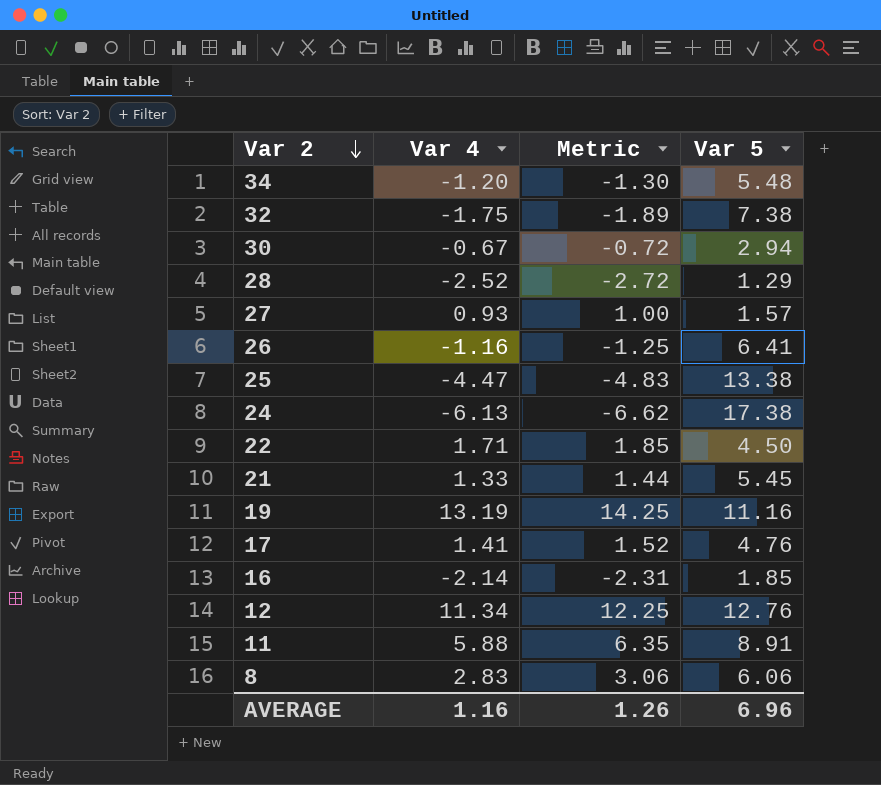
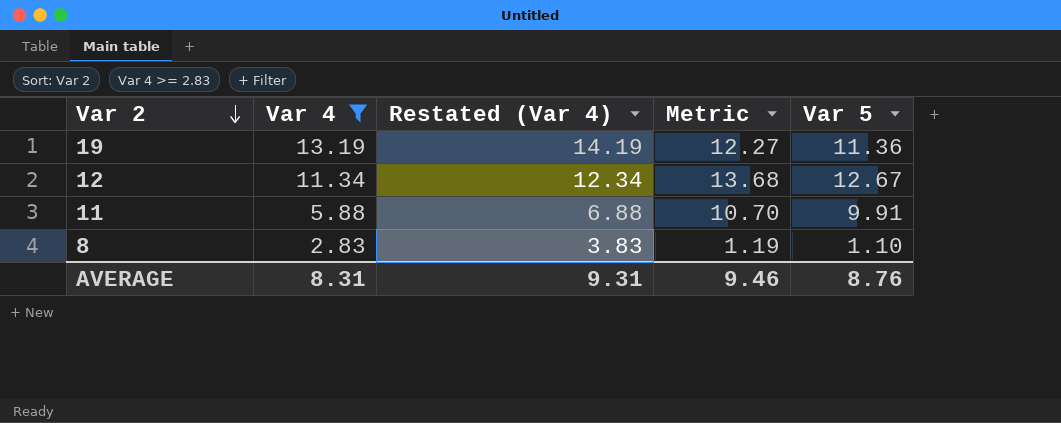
filter: none -> Var 4 >= 2.83
column Restated (Var 4) | formula: none -> [Var 4] + 1
column Metric | formula: [Var 4] * 1.08 -> [Var 5] * 1.08
19 | Var 5: 11.16 -> 11.36
12 | Var 5: 12.76 -> 12.67
11 | Var 5: 8.91 -> 9.91
8 | Var 5: 6.06 -> 1.10
AVERAGE | Var 4: 1.16 -> 8.31
AVERAGE | Metric: 1.26 -> 9.46
AVERAGE | Var 5: 6.96 -> 8.76

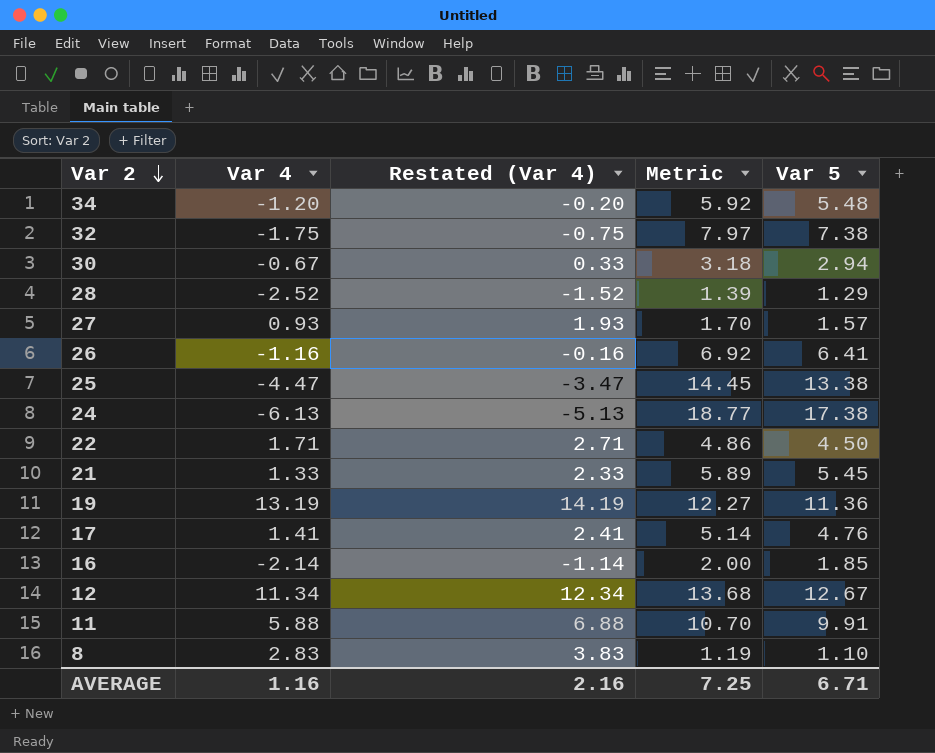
filter: Var 4 >= 2.83 -> none
AVERAGE | Var 4: 8.31 -> 1.16
AVERAGE | Restated (Var 4): 9.31 -> 2.16
AVERAGE | Metric: 9.46 -> 7.25
AVERAGE | Var 5: 8.76 -> 6.71

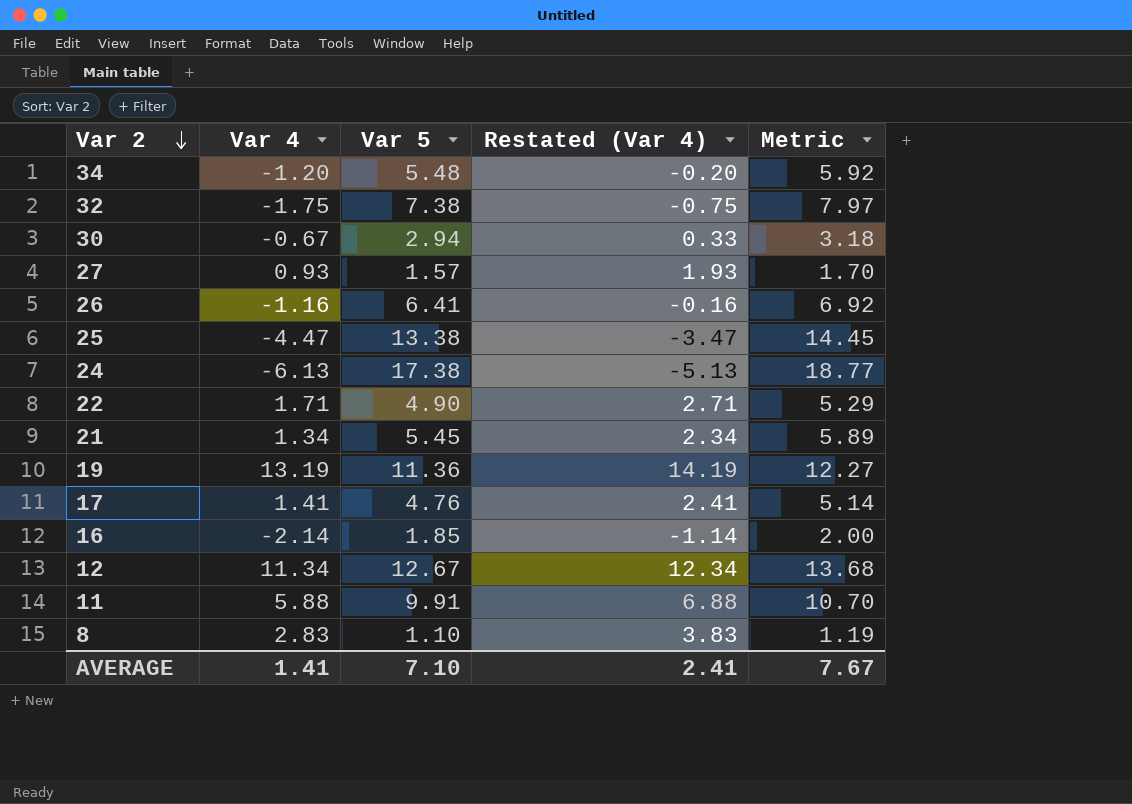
column Var 5 | position: 5 -> 3
row 28: -2.52 | -1.52 | 1.39 | 1.29 -> none
22 | Var 5: 4.50 -> 4.90
22 | Metric: 4.86 -> 5.29
21 | Var 4: 1.33 -> 1.34
21 | Restated (Var 4): 2.33 -> 2.34
AVERAGE | Var 4: 1.16 -> 1.41
AVERAGE | Var 5: 6.71 -> 7.10
AVERAGE | Restated (Var 4): 2.16 -> 2.41
AVERAGE | Metric: 7.25 -> 7.67

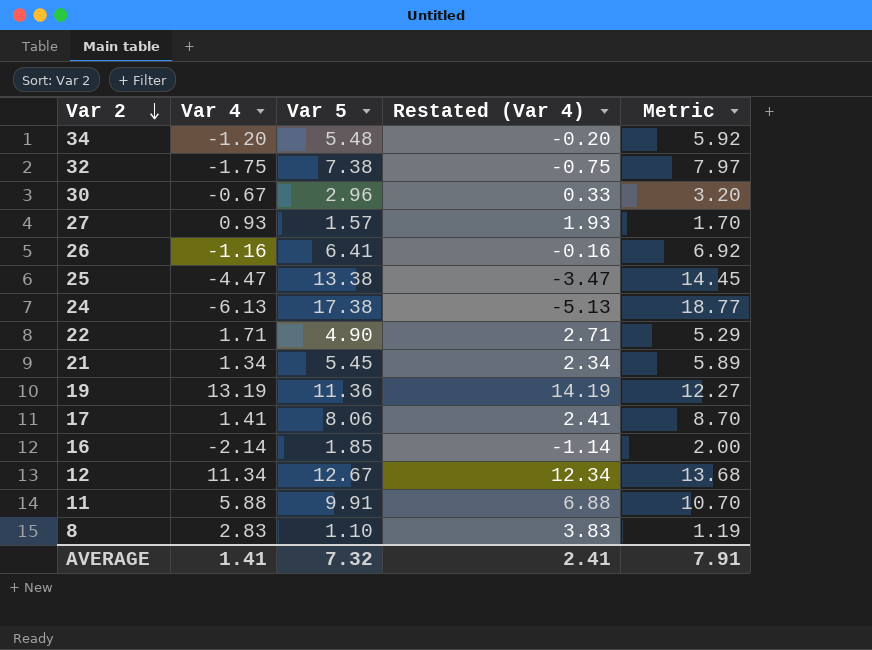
30 | Var 5: 2.94 -> 2.96
30 | Metric: 3.18 -> 3.20
17 | Var 5: 4.76 -> 8.06
17 | Metric: 5.14 -> 8.70
AVERAGE | Var 5: 7.10 -> 7.32
AVERAGE | Metric: 7.67 -> 7.91

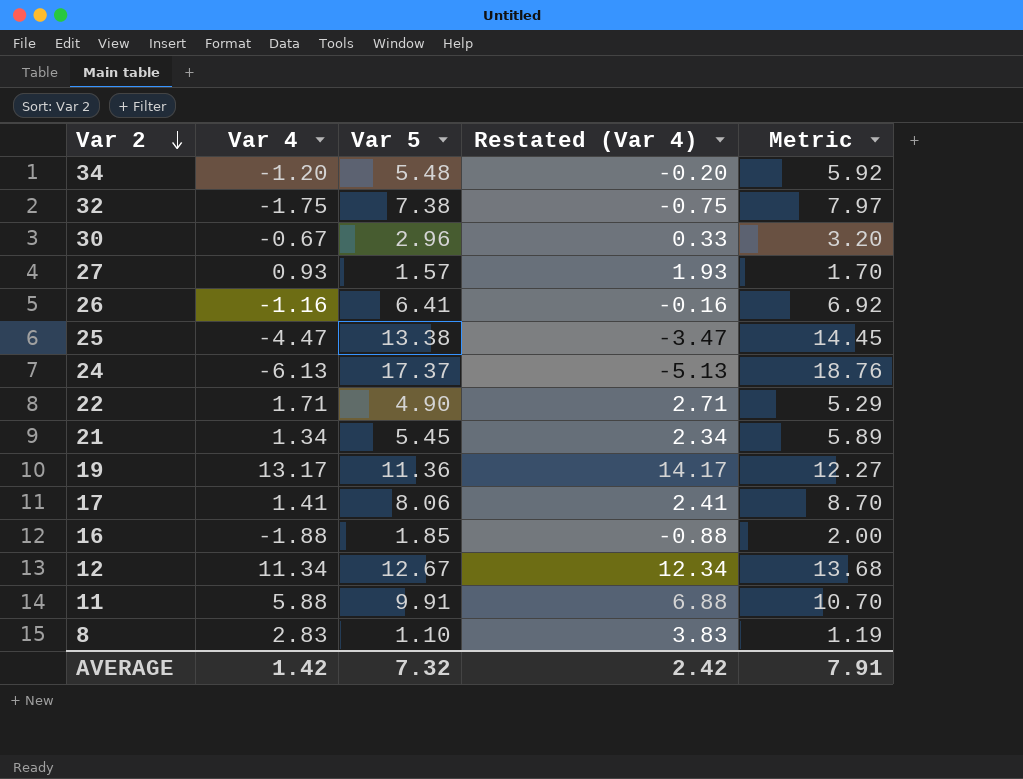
24 | Var 5: 17.38 -> 17.37
24 | Metric: 18.77 -> 18.76
19 | Var 4: 13.19 -> 13.17
19 | Restated (Var 4): 14.19 -> 14.17
16 | Var 4: -2.14 -> -1.88
16 | Restated (Var 4): -1.14 -> -0.88
AVERAGE | Var 4: 1.41 -> 1.42
AVERAGE | Restated (Var 4): 2.41 -> 2.42

